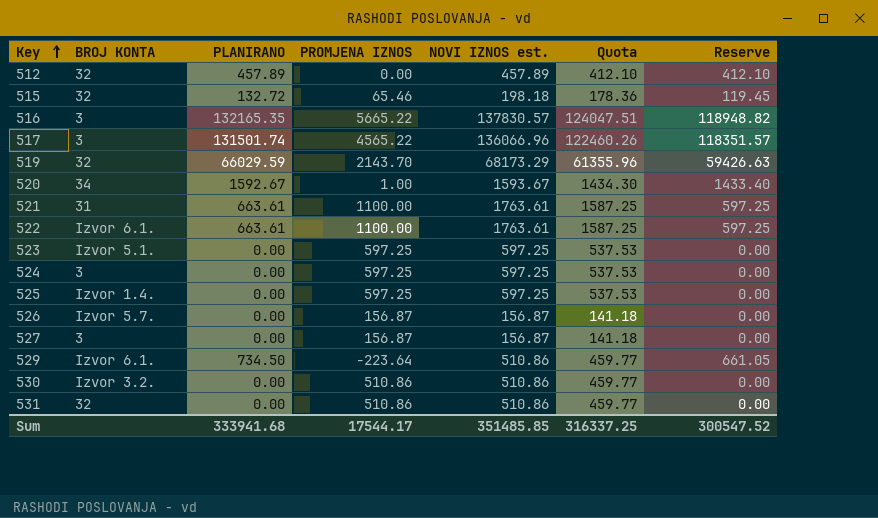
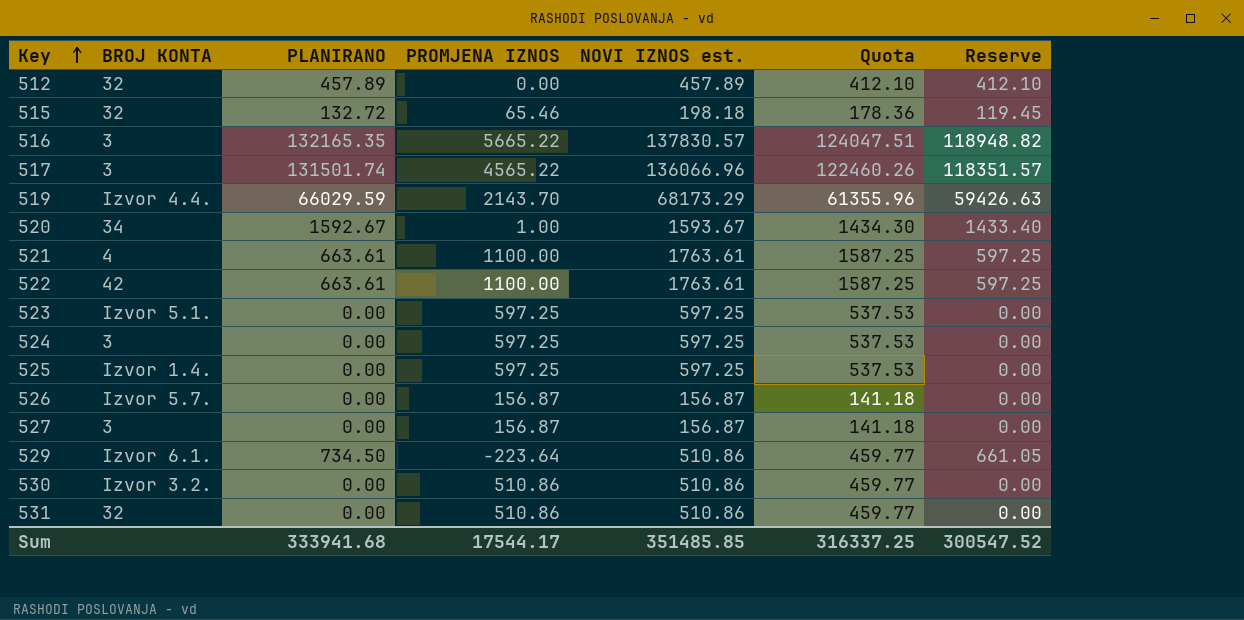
519 | BROJ KONTA: 32 -> Izvor 4.4.
521 | BROJ KONTA: 31 -> 4
522 | BROJ KONTA: Izvor 6.1. -> 42

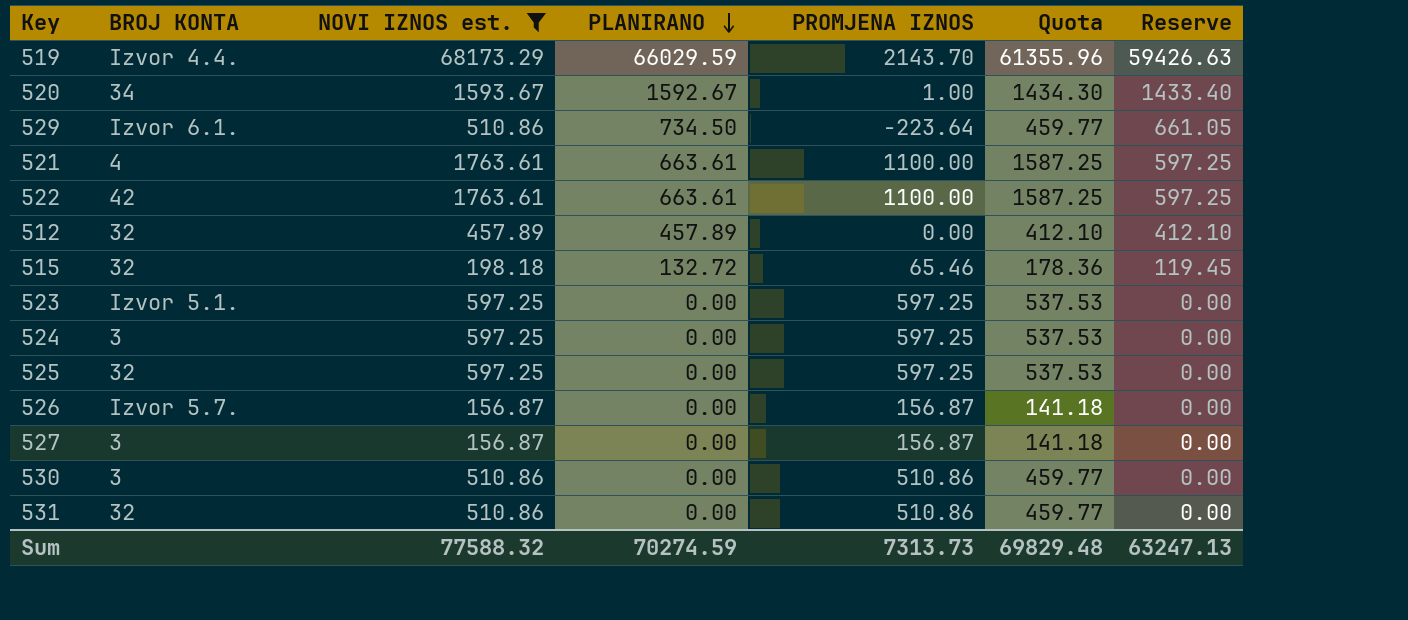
filter: none -> NOVI IZNOS est. <= 68173.29
row order: Key ascending -> PLANIRANO descending
column NOVI IZNOS est. | position: 5 -> 3
525 | BROJ KONTA: Izvor 1.4. -> 32
530 | BROJ KONTA: Izvor 3.2. -> 3
Sum | NOVI IZNOS est.: 351485.85 -> 77588.32
Sum | PLANIRANO: 333941.68 -> 70274.59
Sum | PROMJENA IZNOS: 17544.17 -> 7313.73
Sum | Quota: 316337.25 -> 69829.48
Sum | Reserve: 300547.52 -> 63247.13

